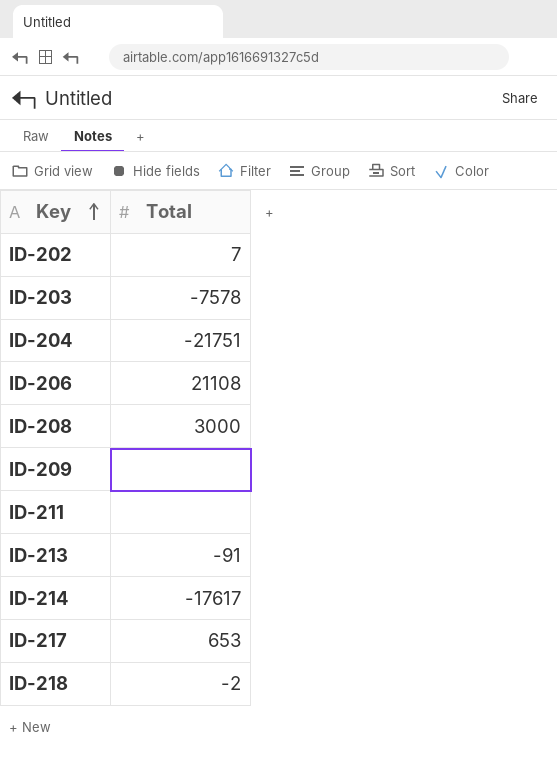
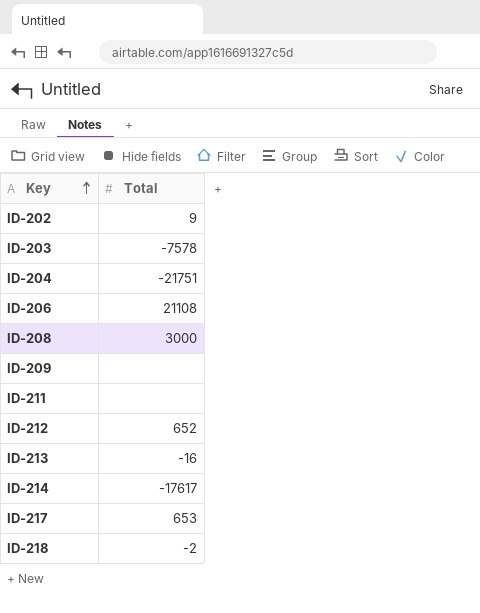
ID-202 | Total: 7 -> 9
row ID-212: none -> 652
ID-213 | Total: -91 -> -16

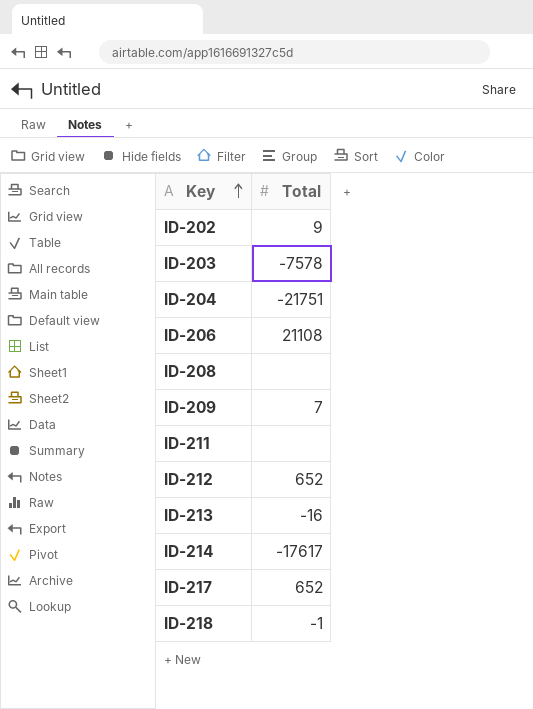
ID-208 | Total: 3000 -> none
ID-209 | Total: none -> 7
ID-217 | Total: 653 -> 652
ID-218 | Total: -2 -> -1

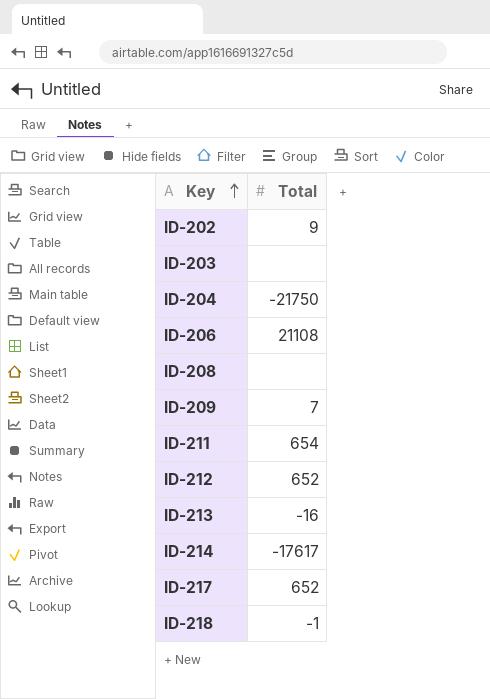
ID-203 | Total: -7578 -> none
ID-204 | Total: -21751 -> -21750
ID-211 | Total: none -> 654

